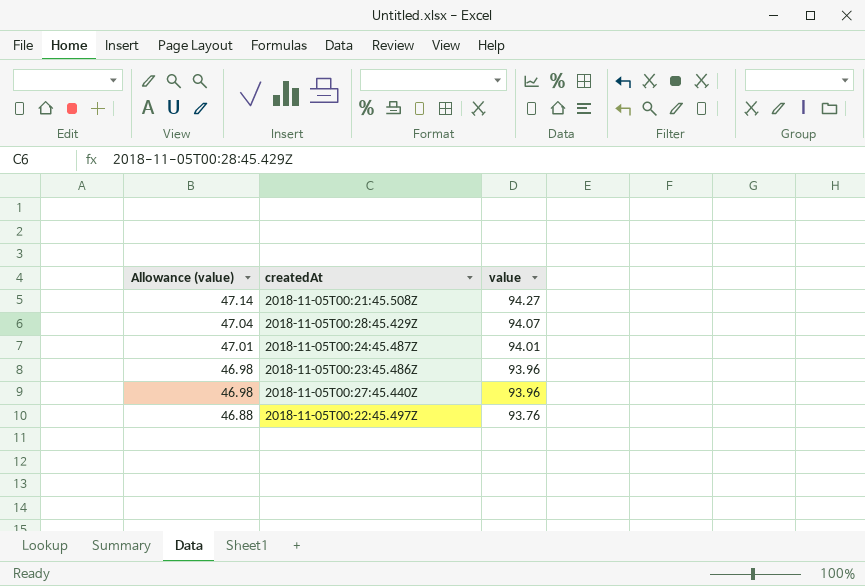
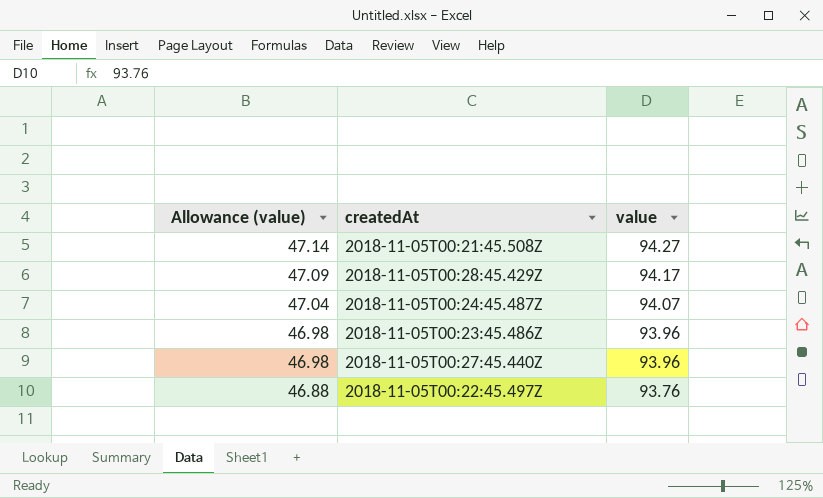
2018-11-05T00:28:45.429Z | Allowance (value): 47.04 -> 47.09
2018-11-05T00:28:45.429Z | value: 94.07 -> 94.17
2018-11-05T00:24:45.487Z | Allowance (value): 47.01 -> 47.04
2018-11-05T00:24:45.487Z | value: 94.01 -> 94.07

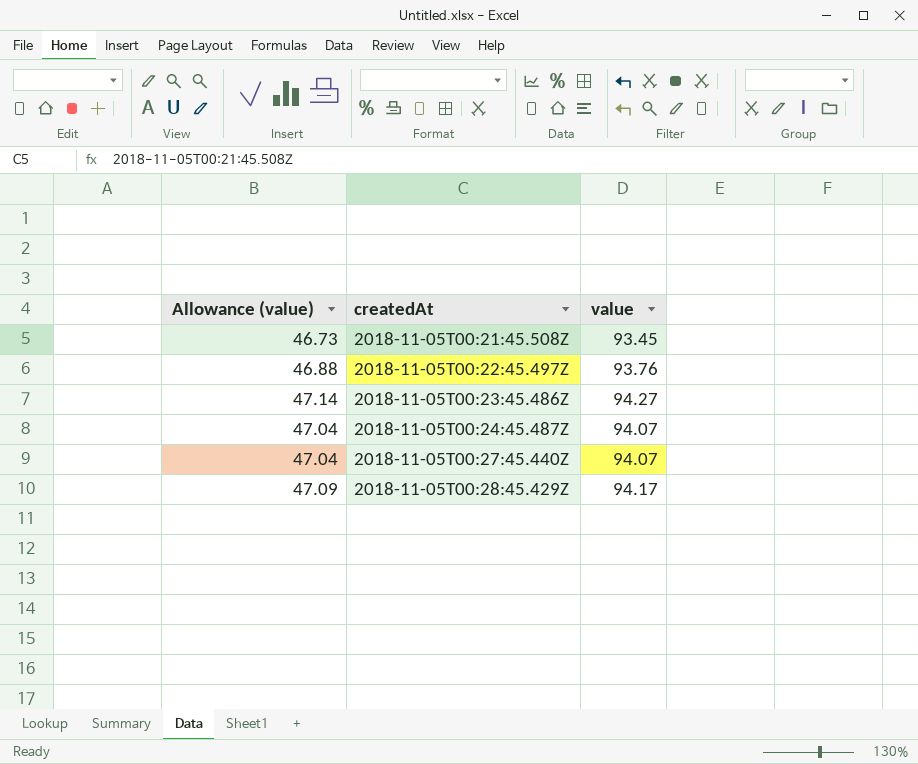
row order: Allowance (value) descending -> createdAt ascending
2018-11-05T00:21:45.508Z | Allowance (value): 47.14 -> 46.73
2018-11-05T00:21:45.508Z | value: 94.27 -> 93.45
2018-11-05T00:23:45.486Z | Allowance (value): 46.98 -> 47.14
2018-11-05T00:23:45.486Z | value: 93.96 -> 94.27
2018-11-05T00:27:45.440Z | Allowance (value): 46.98 -> 47.04
2018-11-05T00:27:45.440Z | value: 93.96 -> 94.07

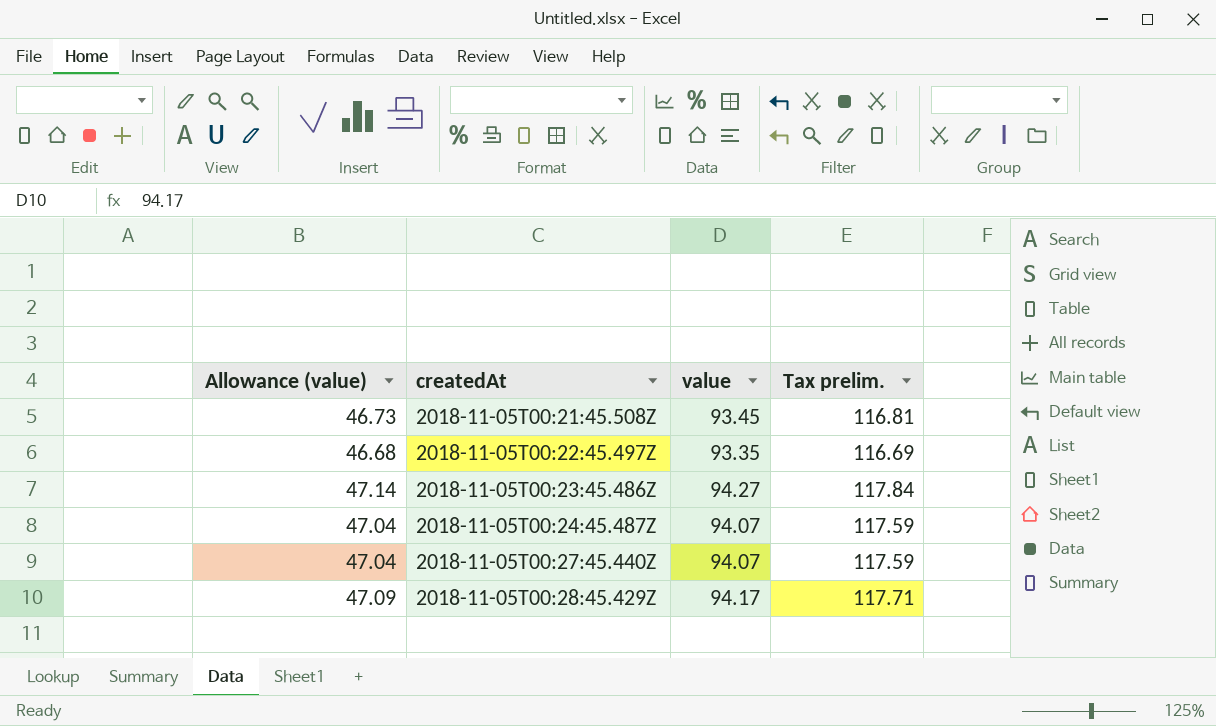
column Tax prelim. | formula: none -> [value] * 1.25
2018-11-05T00:22:45.497Z | Allowance (value): 46.88 -> 46.68
2018-11-05T00:22:45.497Z | value: 93.76 -> 93.35

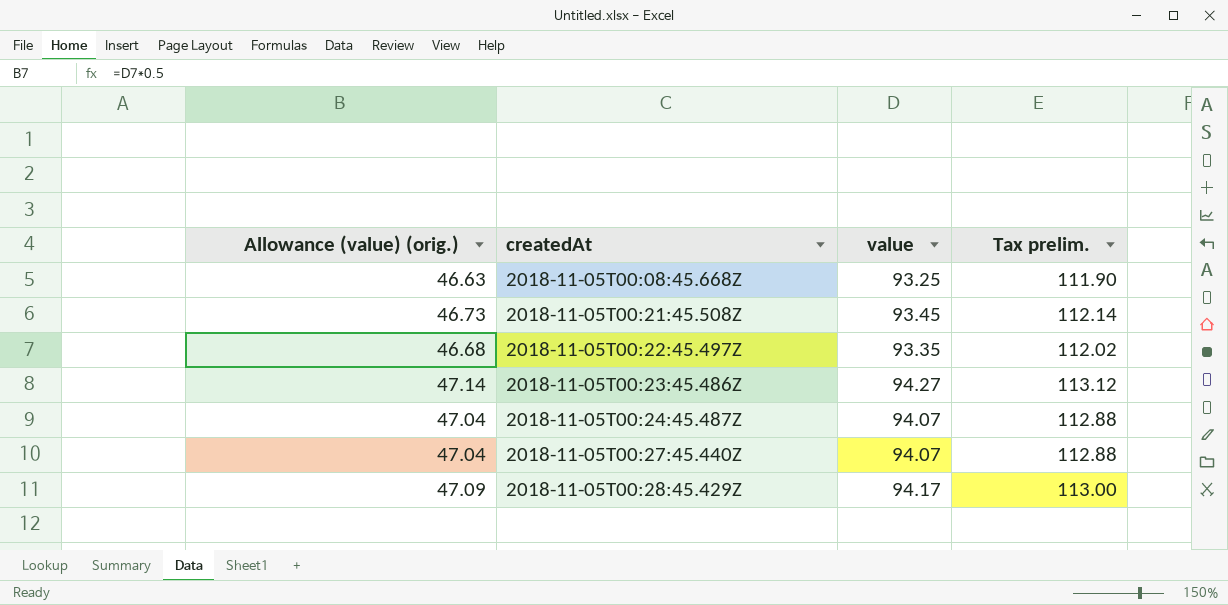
column name: Allowance (value) -> Allowance (value) (orig.)
column Tax prelim. | formula: [value] * 1.25 -> [value] * 1.2
row 2018-11-05T00:08:45.668Z: none -> 46.63 | 93.25 | 111.90

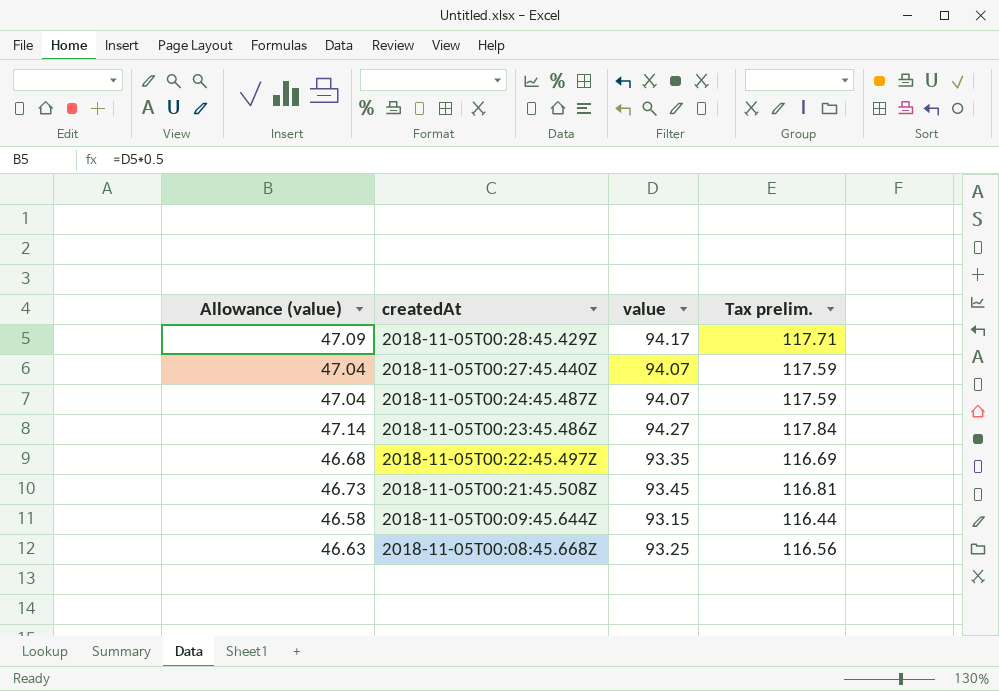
row order: createdAt ascending -> createdAt descending
column name: Allowance (value) (orig.) -> Allowance (value)
column Tax prelim. | formula: [value] * 1.2 -> [value] * 1.25
row 2018-11-05T00:09:45.644Z: none -> 46.58 | 93.15 | 116.44

